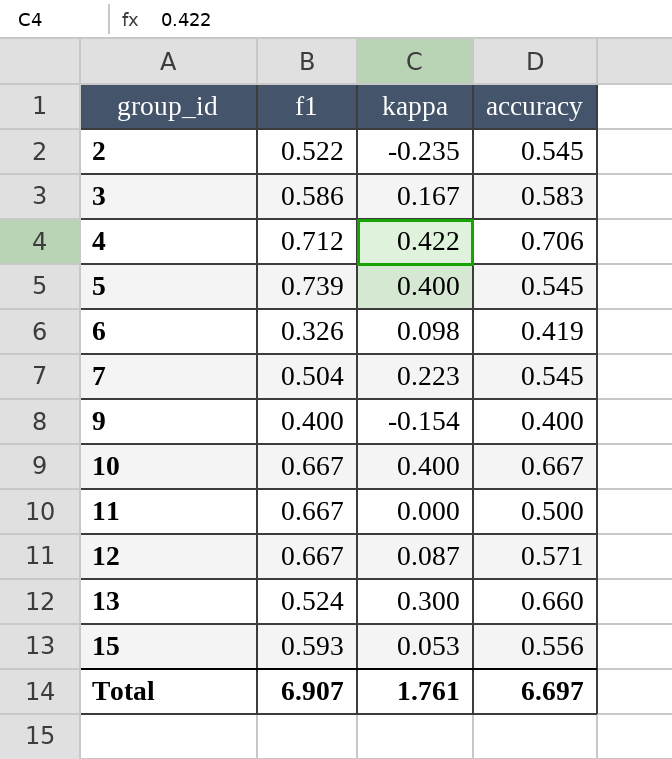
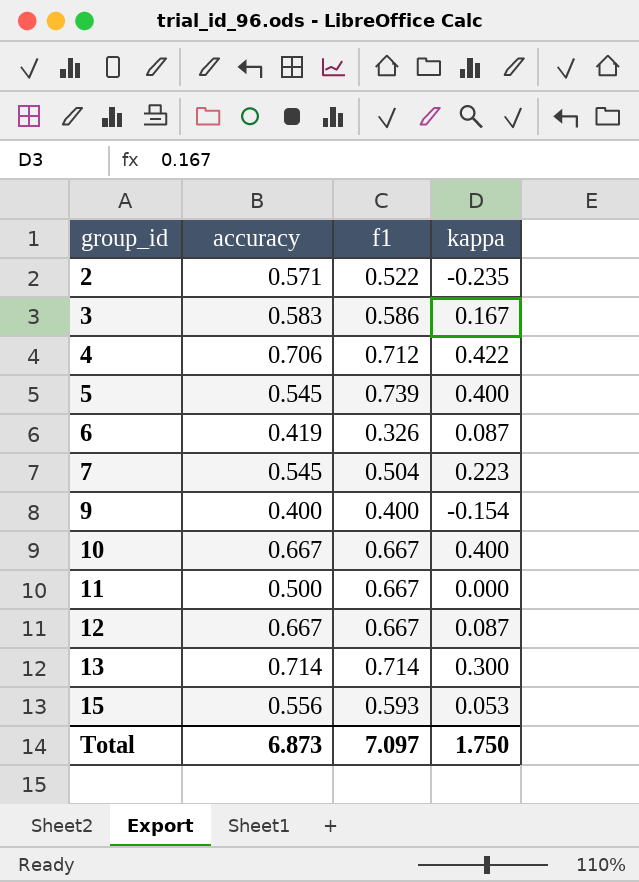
column accuracy | position: 4 -> 2
2 | accuracy: 0.545 -> 0.571
6 | kappa: 0.098 -> 0.087
12 | accuracy: 0.571 -> 0.667
13 | accuracy: 0.660 -> 0.714
13 | f1: 0.524 -> 0.714
Total | accuracy: 6.697 -> 6.873
Total | f1: 6.907 -> 7.097
Total | kappa: 1.761 -> 1.750

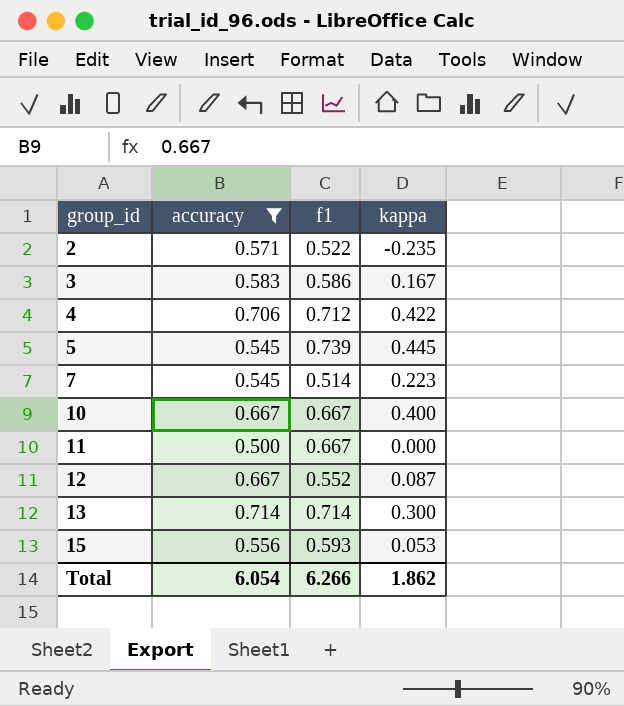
filter: none -> accuracy >= 0.500
5 | kappa: 0.400 -> 0.445
7 | f1: 0.504 -> 0.514
12 | f1: 0.667 -> 0.552
Total | accuracy: 6.873 -> 6.054
Total | f1: 7.097 -> 6.266
Total | kappa: 1.750 -> 1.862

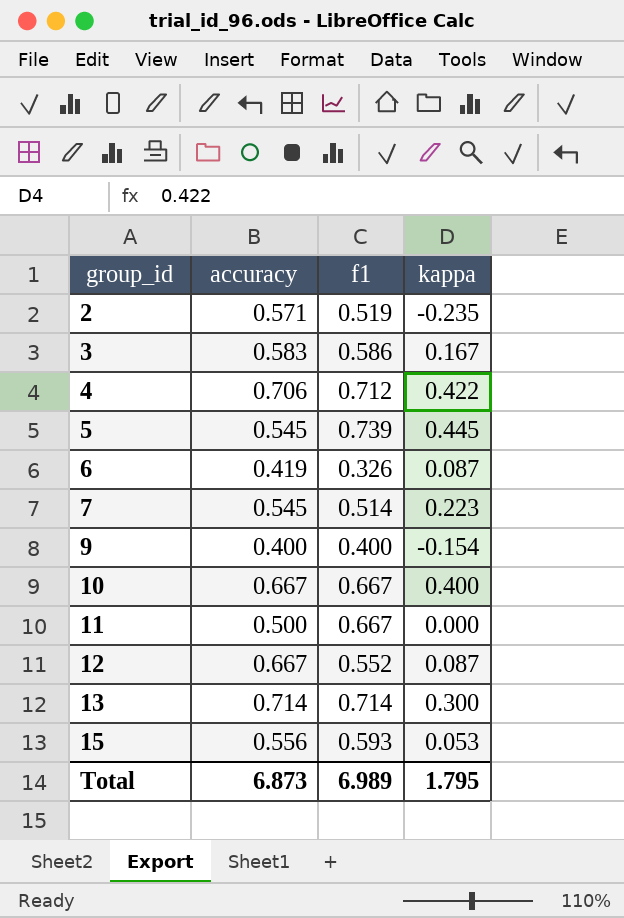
filter: accuracy >= 0.500 -> none
2 | f1: 0.522 -> 0.519
Total | accuracy: 6.054 -> 6.873
Total | f1: 6.266 -> 6.989
Total | kappa: 1.862 -> 1.795

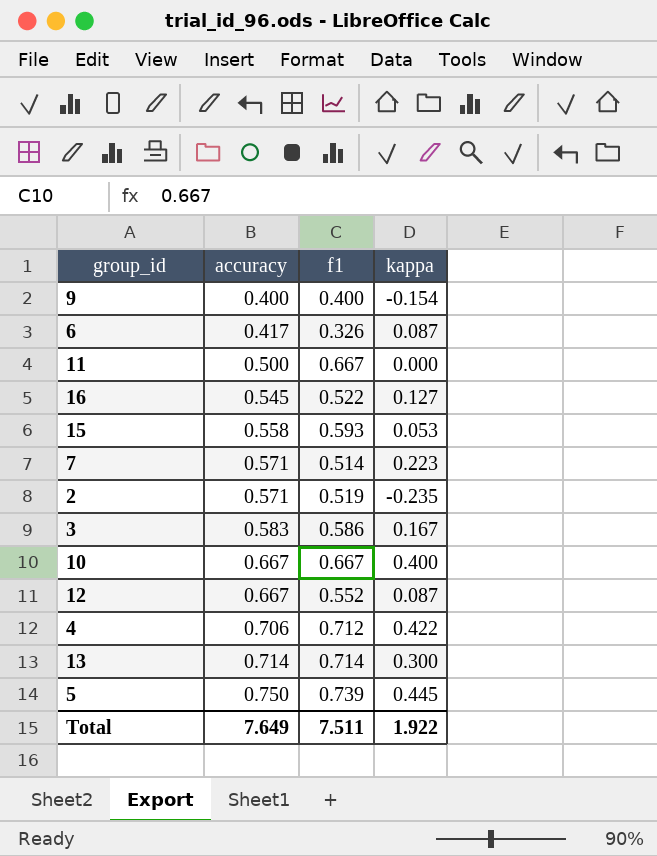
row order: group_id ascending -> accuracy ascending
6 | accuracy: 0.419 -> 0.417
row 16: none -> 0.545 | 0.522 | 0.127
15 | accuracy: 0.556 -> 0.558
7 | accuracy: 0.545 -> 0.571
5 | accuracy: 0.545 -> 0.750
Total | accuracy: 6.873 -> 7.649
Total | f1: 6.989 -> 7.511
Total | kappa: 1.795 -> 1.922

